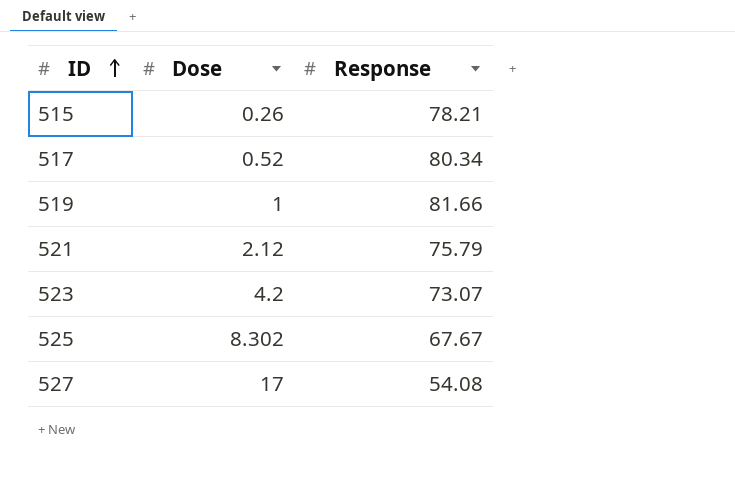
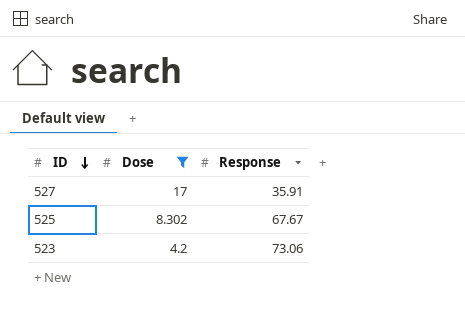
filter: none -> Dose >= 4.2
row order: ID ascending -> ID descending
527 | Response: 54.08 -> 35.91
523 | Response: 73.07 -> 73.06

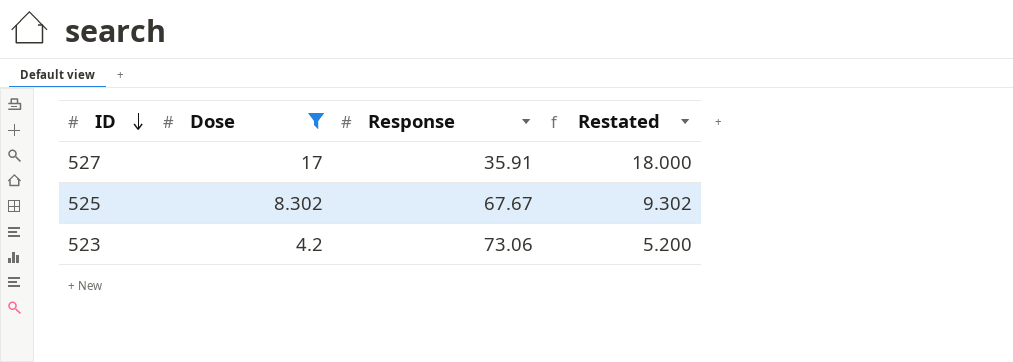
column Restated | formula: none -> [Dose] + 1

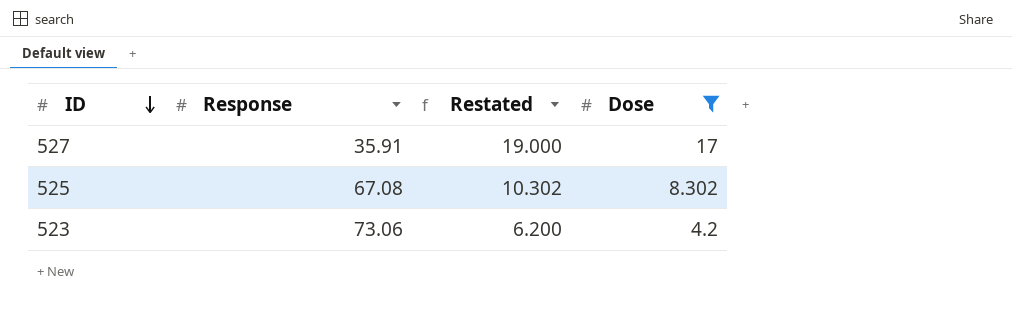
column Restated | formula: [Dose] + 1 -> [Dose] + 2
column Dose | position: 2 -> 4
525 | Response: 67.67 -> 67.08

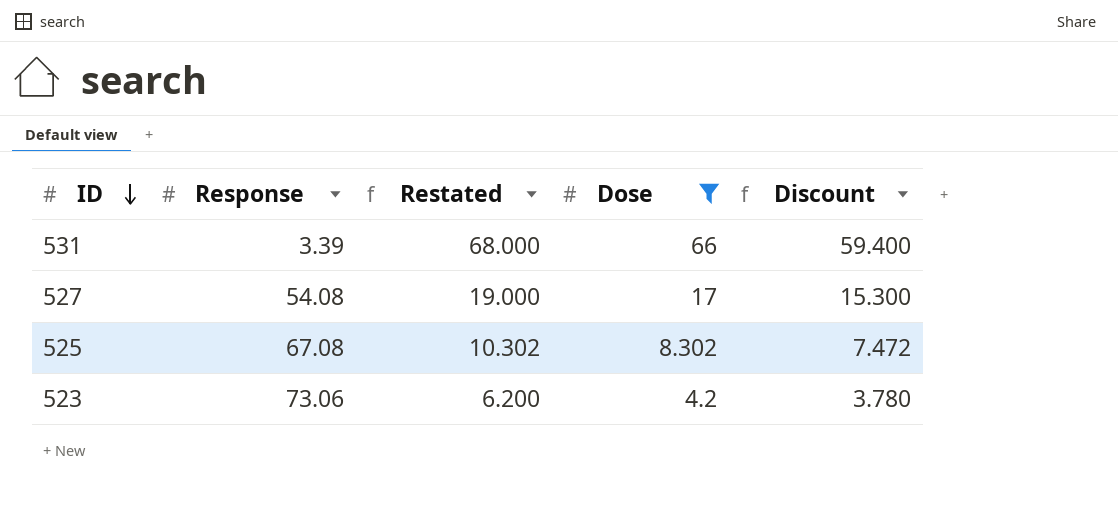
column Discount | formula: none -> [Dose] * 0.9
row 531: none -> 3.39 | 68.000 | 66 | 59.400
527 | Response: 35.91 -> 54.08

